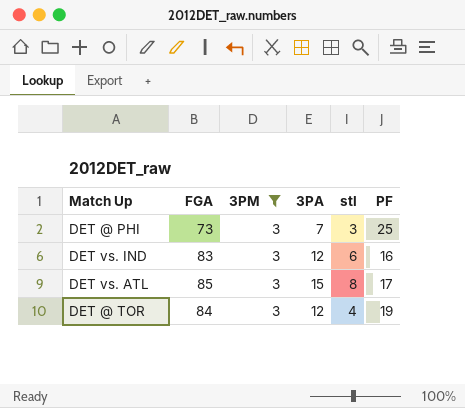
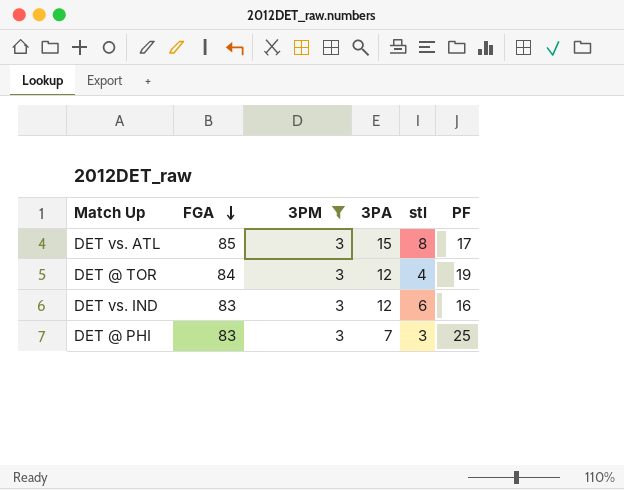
row order: none -> FGA descending
DET @ PHI | FGA: 73 -> 83

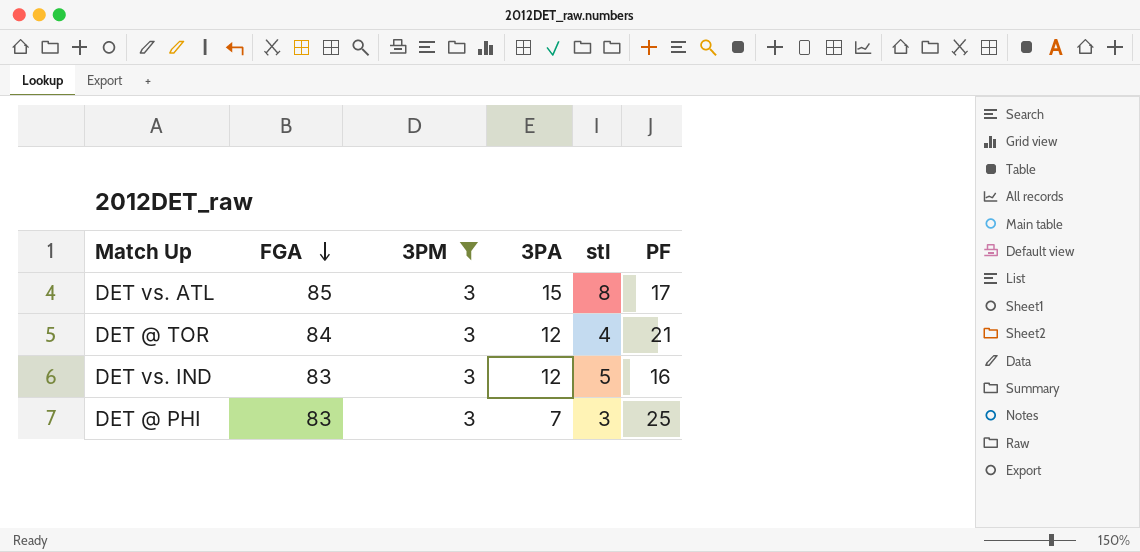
DET @ TOR | PF: 19 -> 21
DET vs. IND | stl: 6 -> 5

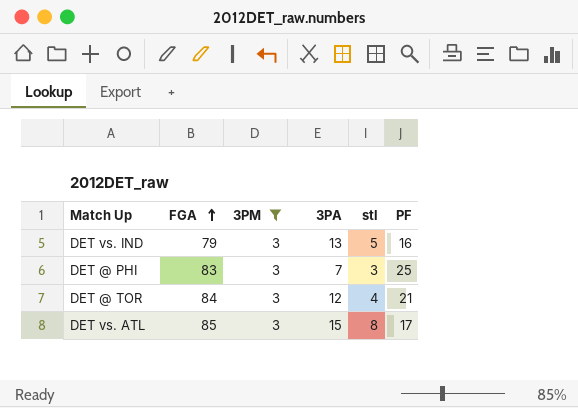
row order: FGA descending -> FGA ascending
DET vs. IND | FGA: 83 -> 79
DET vs. IND | 3PA: 12 -> 13

